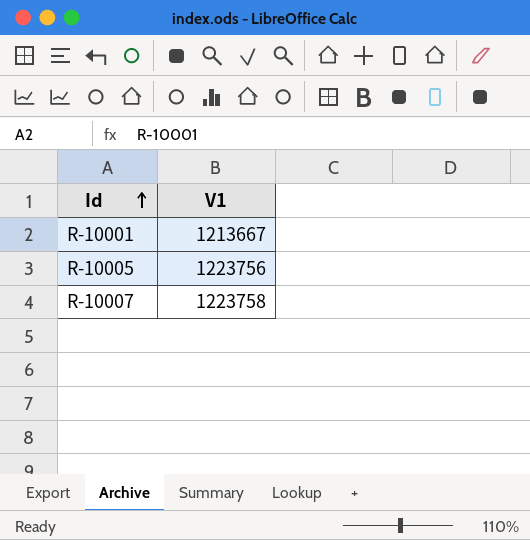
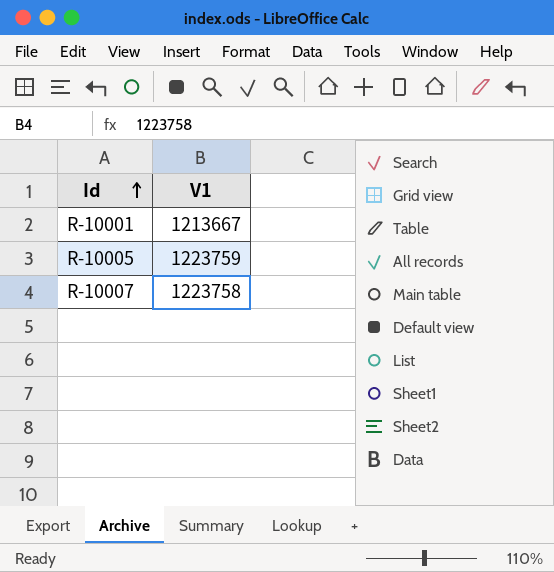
R-10005 | V1: 1223756 -> 1223759

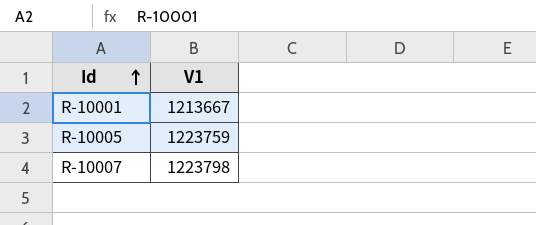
R-10007 | V1: 1223758 -> 1223798

